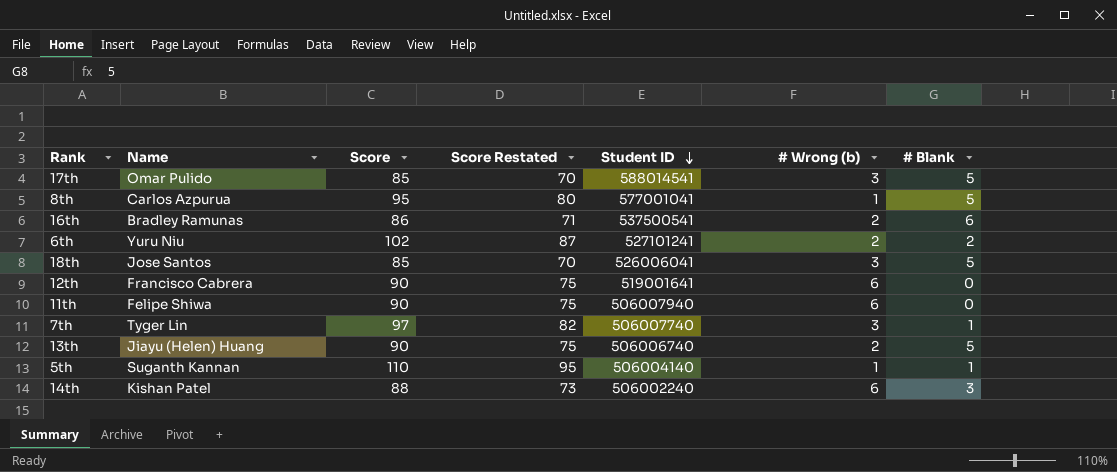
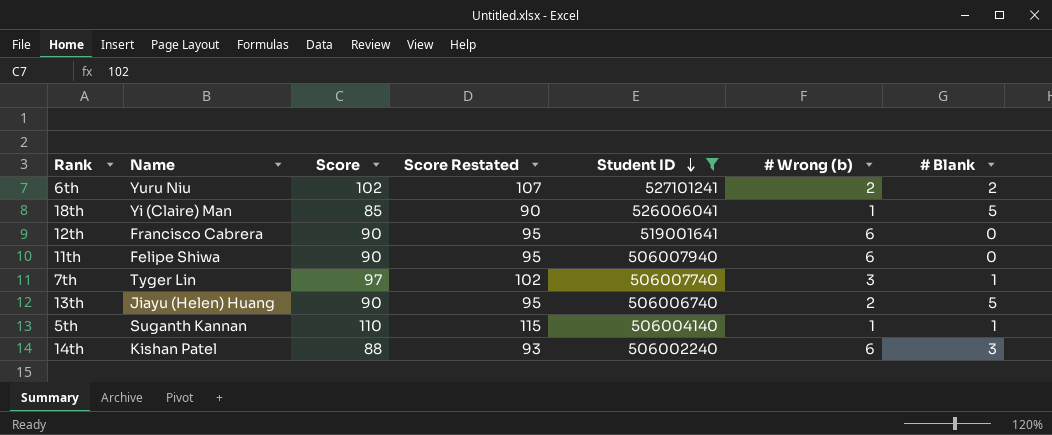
filter: none -> Student ID <= 527101241
column Score Restated | formula: [Score] - 15 -> [Score] + 5
18th | Name: Jose Santos -> Yi (Claire) Man
18th | # Wrong (b): 3 -> 1

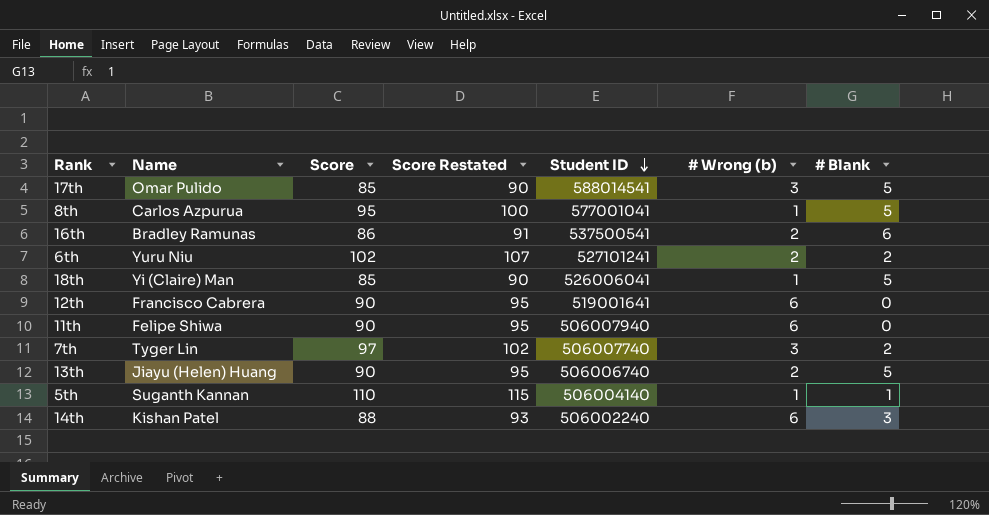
filter: Student ID <= 527101241 -> none
7th | # Blank: 1 -> 2

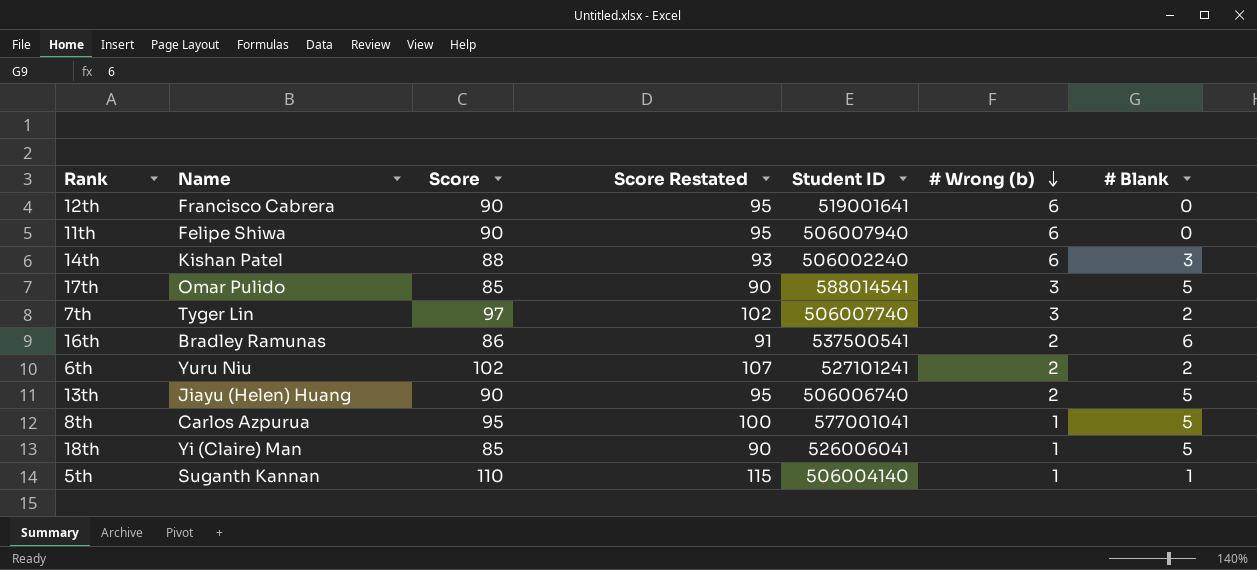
row order: Student ID descending -> # Wrong (b) descending

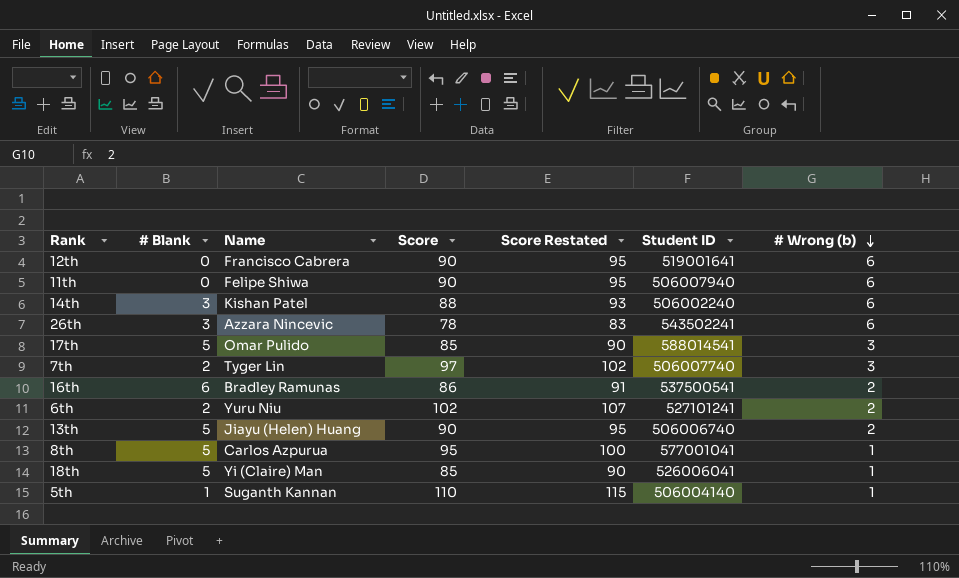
column # Blank | position: 7 -> 2
row 26th: none -> 3 | Azzara Nincevic | 78 | 83 | 543502241 | 6

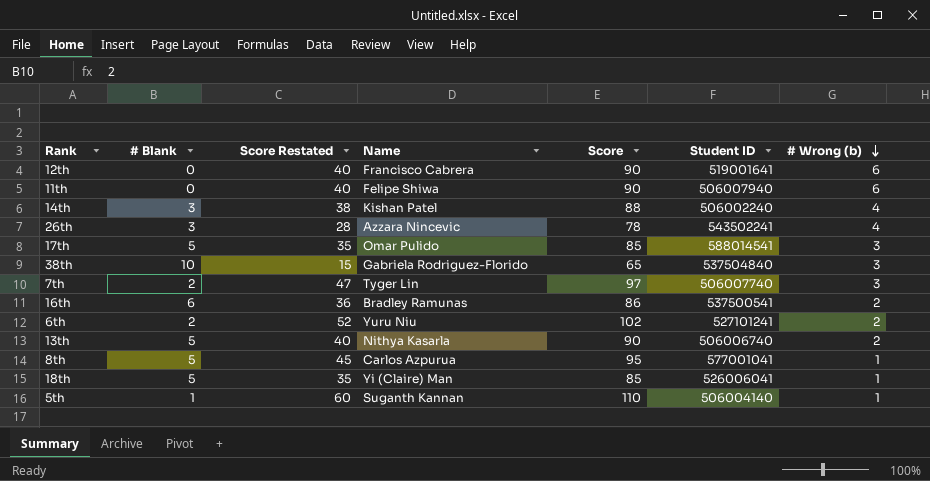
column Score Restated | formula: [Score] + 5 -> [Score] - 50
column Score Restated | position: 5 -> 3
14th | # Wrong (b): 6 -> 4
26th | # Wrong (b): 6 -> 4
row 38th: none -> 10 | 15 | Gabriela Rodriguez-Florido | 65 | 537504840 | 3
13th | Name: Jiayu (Helen) Huang -> Nithya Kasarla

